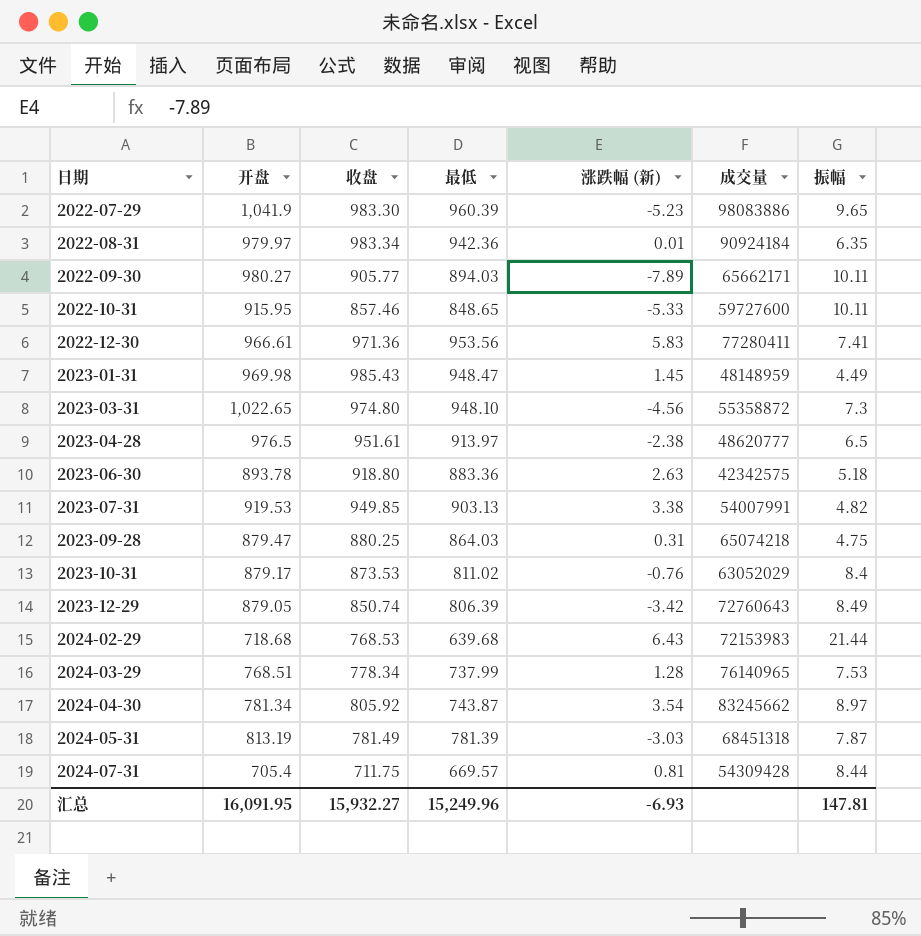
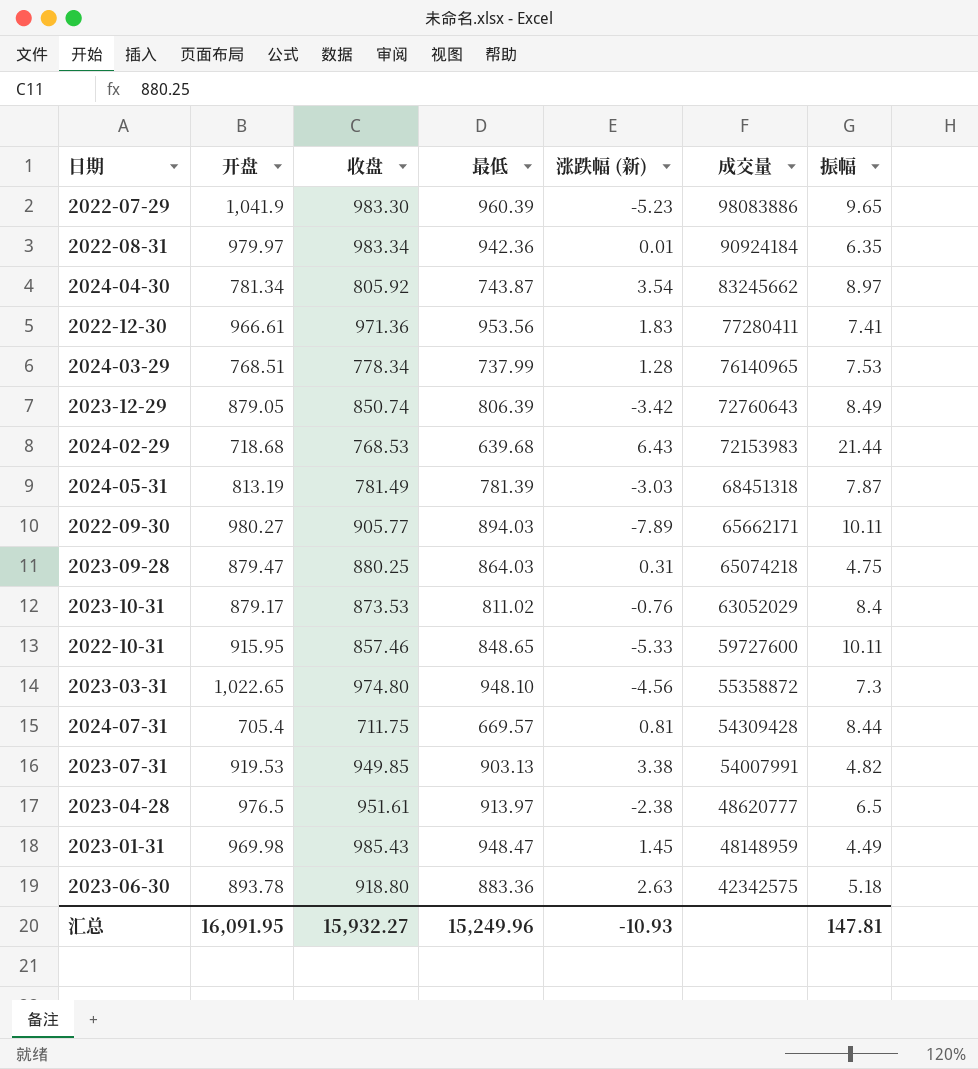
row order: 日期 ascending -> 成交量 descending
2022-12-30 | 涨跌幅 (新): 5.83 -> 1.83
汇总 | 涨跌幅 (新): -6.93 -> -10.93

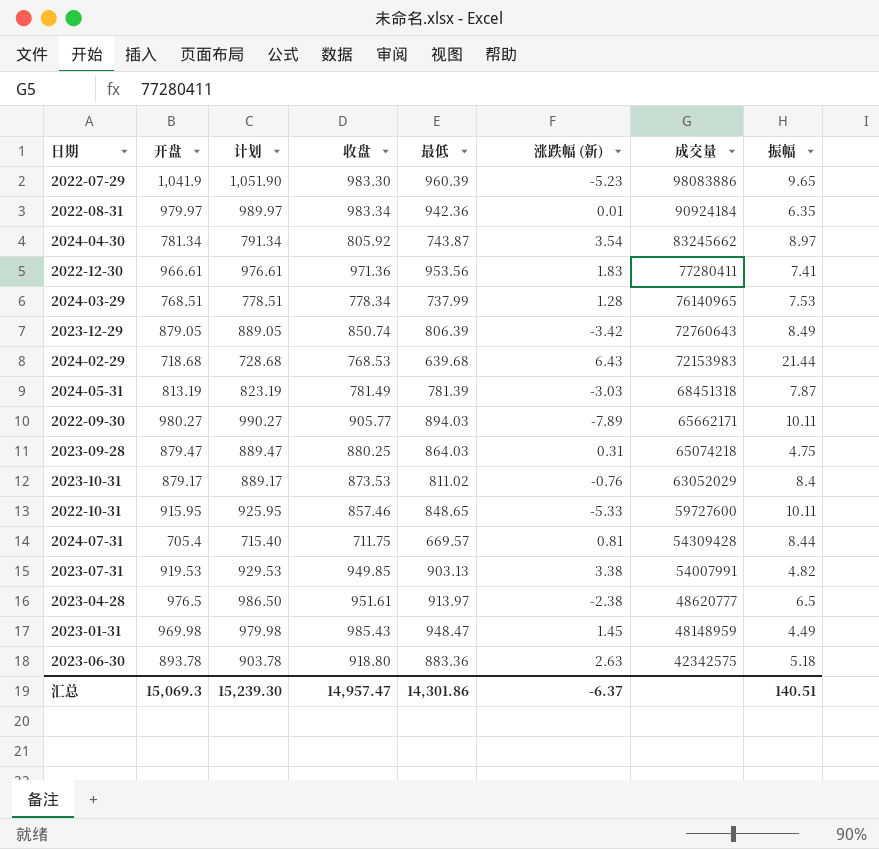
column 计划 | formula: none -> [开盘] + 10
row 2023-03-31: 1,022.65 | 974.80 | 948.10 | -4.56 | 55358872 | 7.3 -> none
汇总 | 开盘: 16,091.95 -> 15,069.3
汇总 | 收盘: 15,932.27 -> 14,957.47
汇总 | 最低: 15,249.96 -> 14,301.86
汇总 | 涨跌幅 (新): -10.93 -> -6.37
汇总 | 振幅: 147.81 -> 140.51

